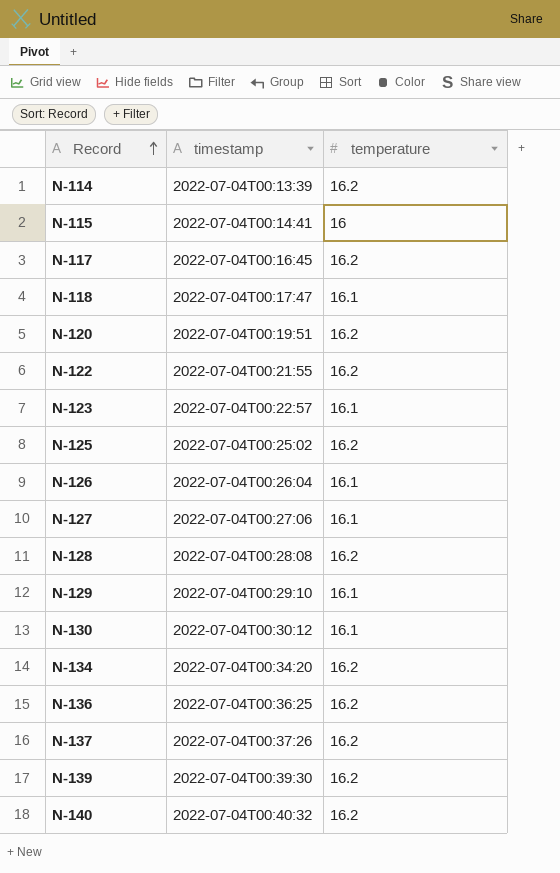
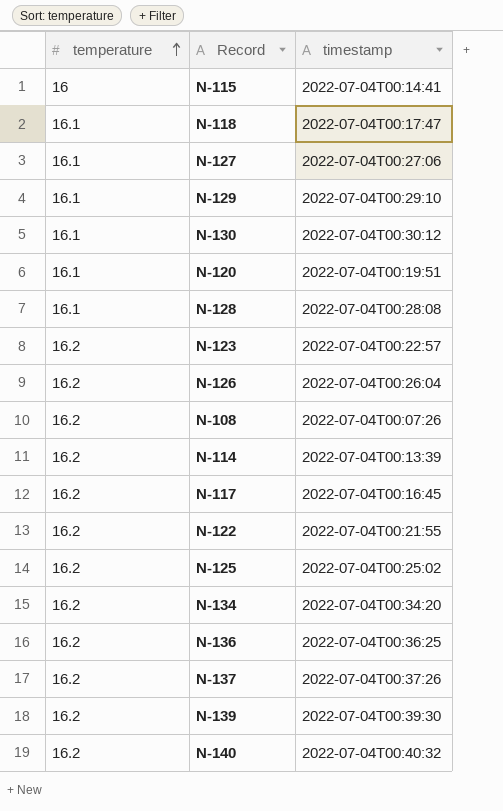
row order: Record ascending -> temperature ascending
column temperature | position: 3 -> 1
N-120 | temperature: 16.2 -> 16.1
N-128 | temperature: 16.2 -> 16.1
N-123 | temperature: 16.1 -> 16.2
N-126 | temperature: 16.1 -> 16.2
row N-108: none -> 16.2 | 2022-07-04T00:07:26

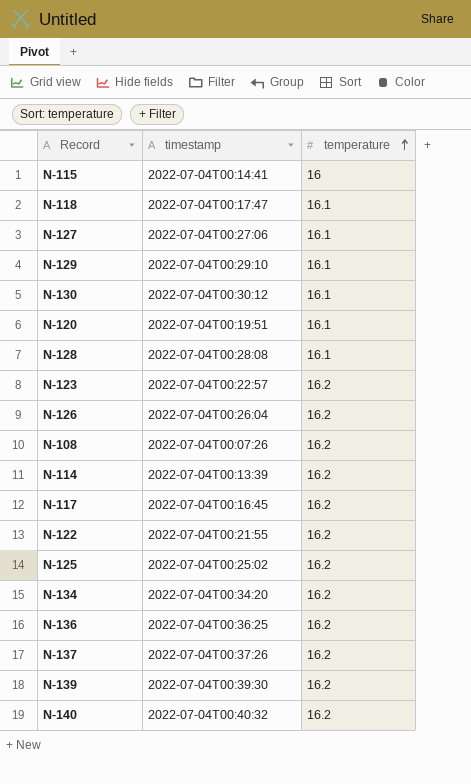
column temperature | position: 1 -> 3

